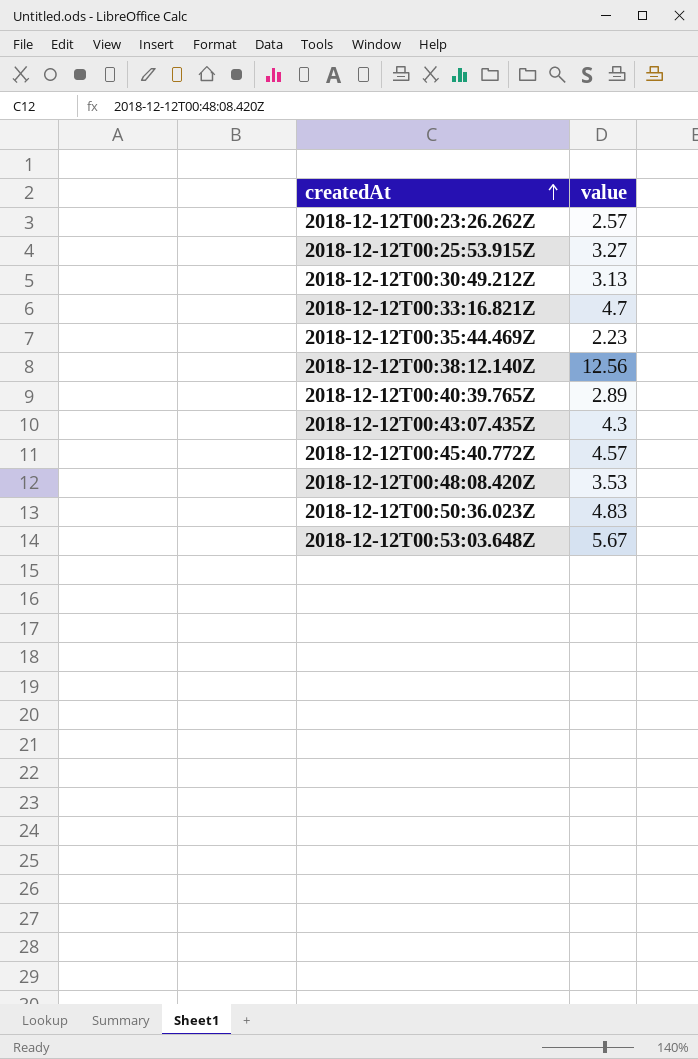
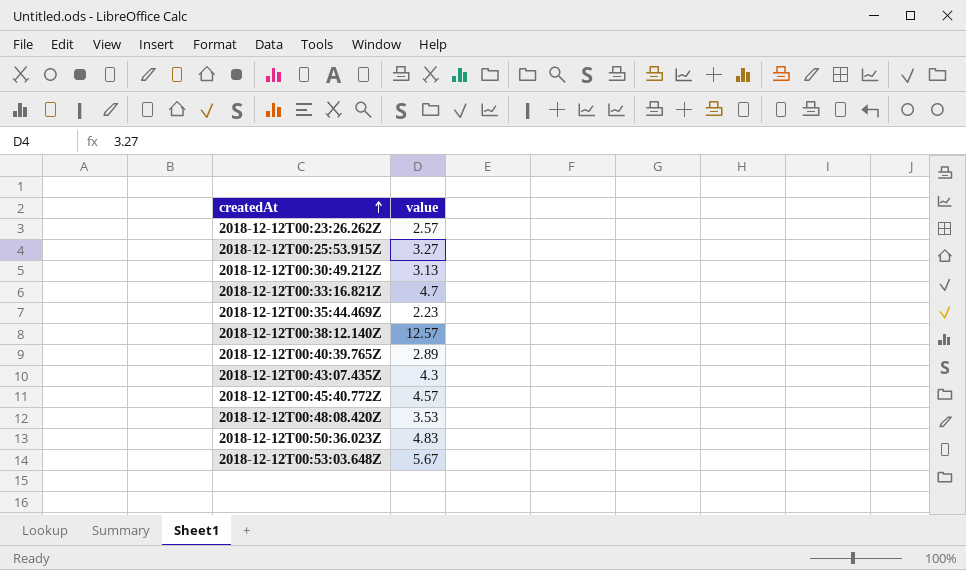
2018-12-12T00:38:12.140Z | value: 12.56 -> 12.57

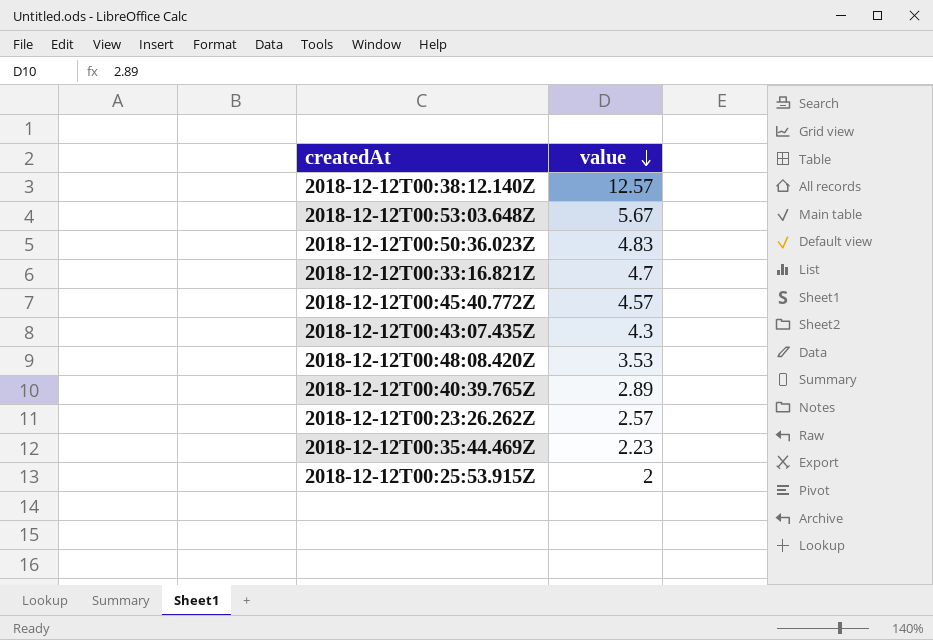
row order: createdAt ascending -> value descending
row 2018-12-12T00:30:49.212Z: 3.13 -> none
2018-12-12T00:25:53.915Z | value: 3.27 -> 2

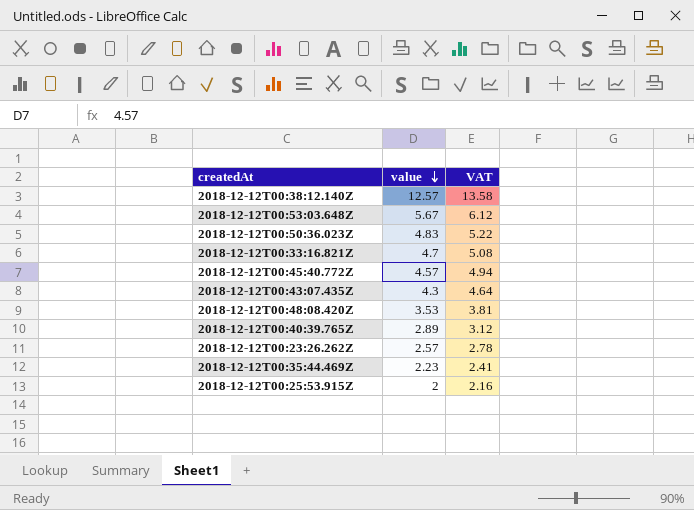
column VAT | formula: none -> [value] * 1.08

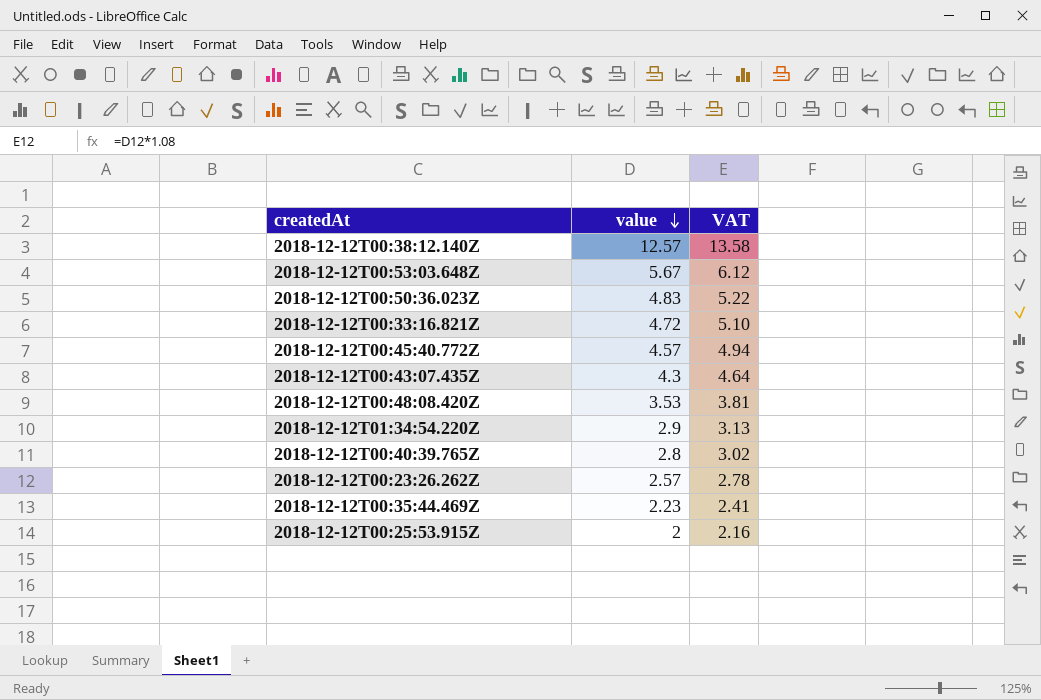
2018-12-12T00:33:16.821Z | value: 4.7 -> 4.72
2018-12-12T00:33:16.821Z | VAT: 5.08 -> 5.10
row 2018-12-12T01:34:54.220Z: none -> 2.9 | 3.13
2018-12-12T00:40:39.765Z | value: 2.89 -> 2.8
2018-12-12T00:40:39.765Z | VAT: 3.12 -> 3.02

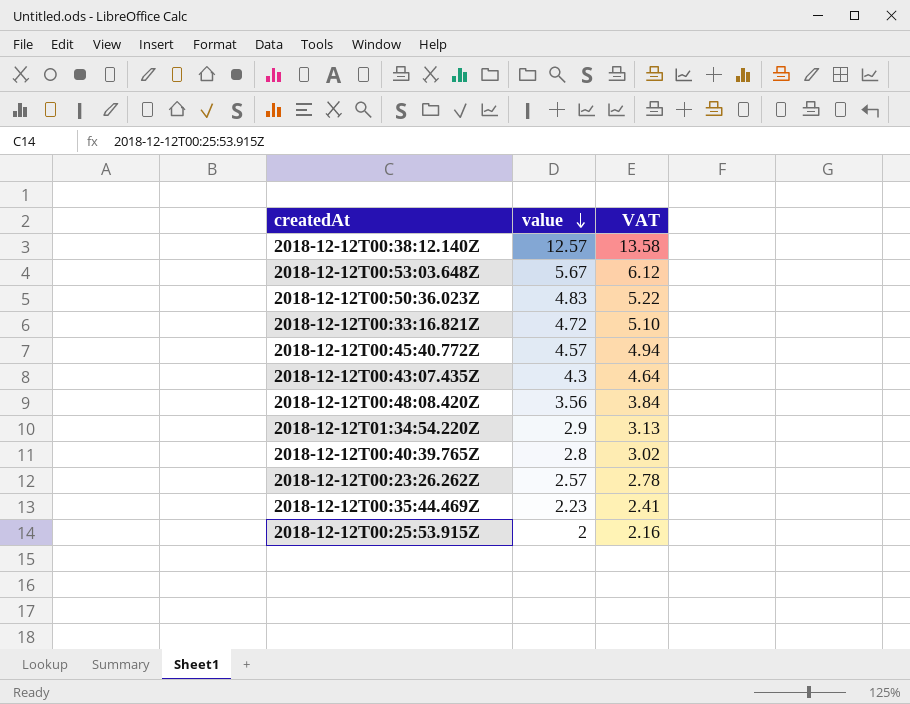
2018-12-12T00:48:08.420Z | value: 3.53 -> 3.56
2018-12-12T00:48:08.420Z | VAT: 3.81 -> 3.84

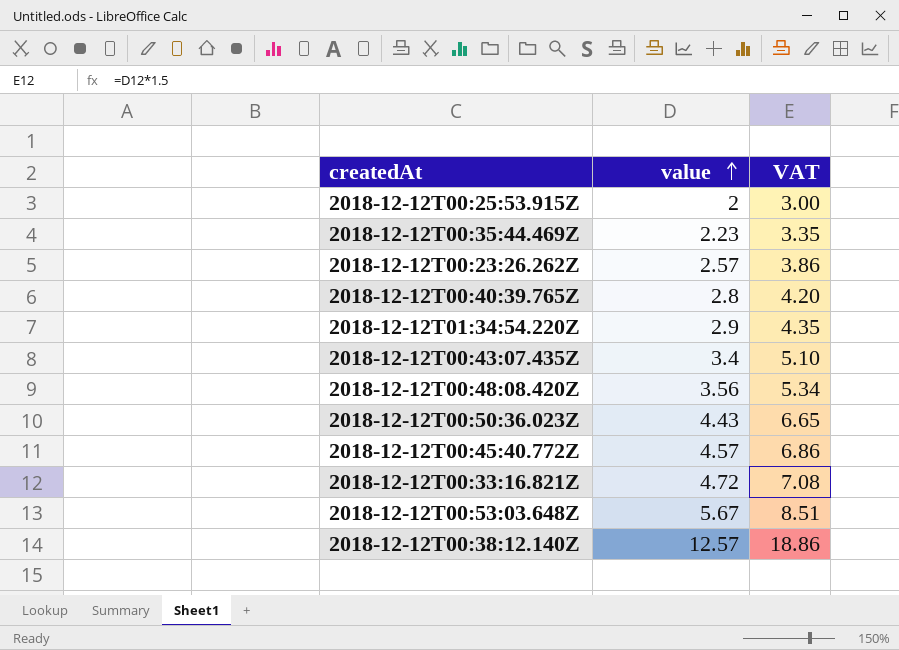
row order: value descending -> value ascending
column VAT | formula: [value] * 1.08 -> [value] * 1.5
2018-12-12T00:43:07.435Z | value: 4.3 -> 3.4
2018-12-12T00:50:36.023Z | value: 4.83 -> 4.43

